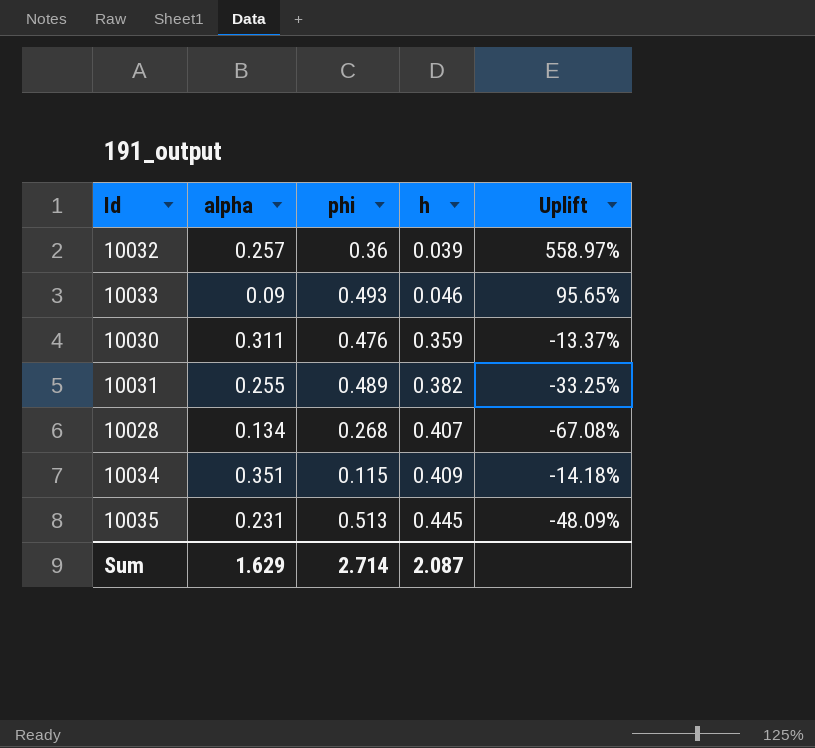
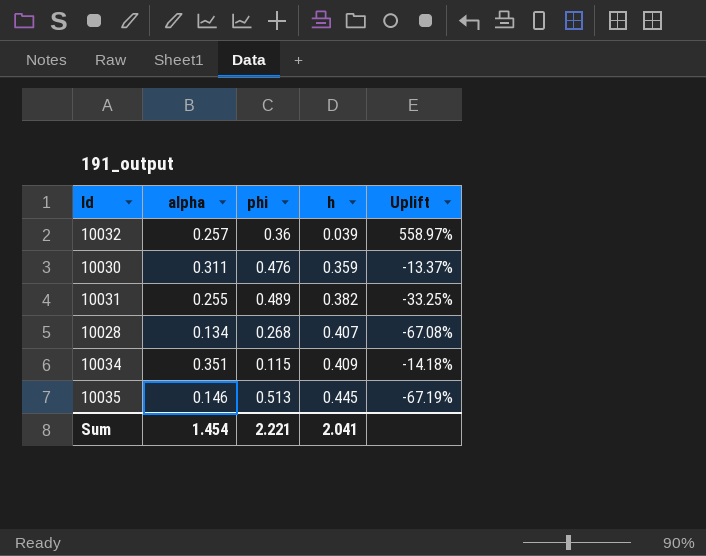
row 10033: 0.09 | 0.493 | 0.046 | 95.65% -> none
10035 | alpha: 0.231 -> 0.146
10035 | Uplift: -48.09% -> -67.19%
Sum | alpha: 1.629 -> 1.454
Sum | phi: 2.714 -> 2.221
Sum | h: 2.087 -> 2.041

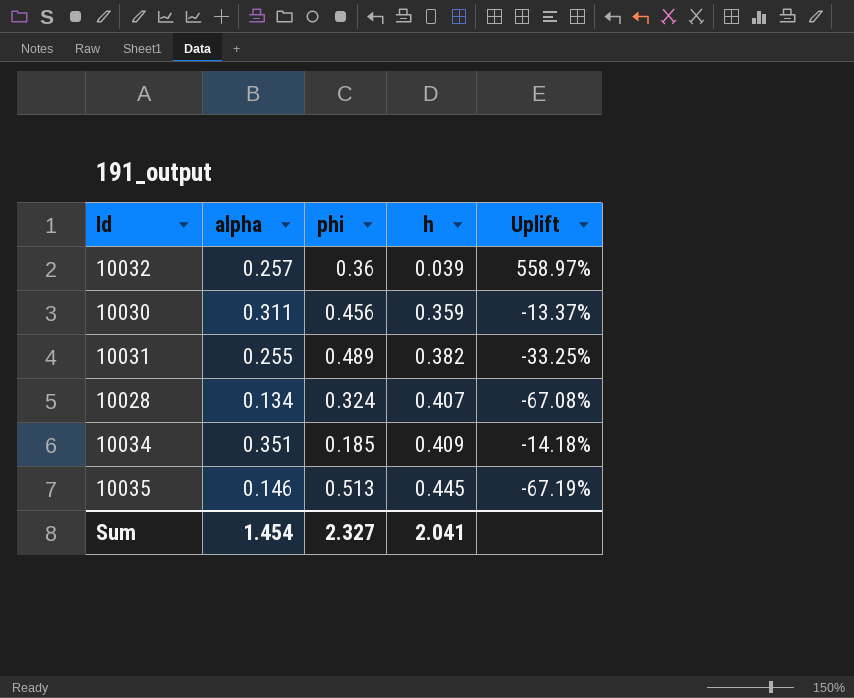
10030 | phi: 0.476 -> 0.456
10028 | phi: 0.268 -> 0.324
10034 | phi: 0.115 -> 0.185
Sum | phi: 2.221 -> 2.327

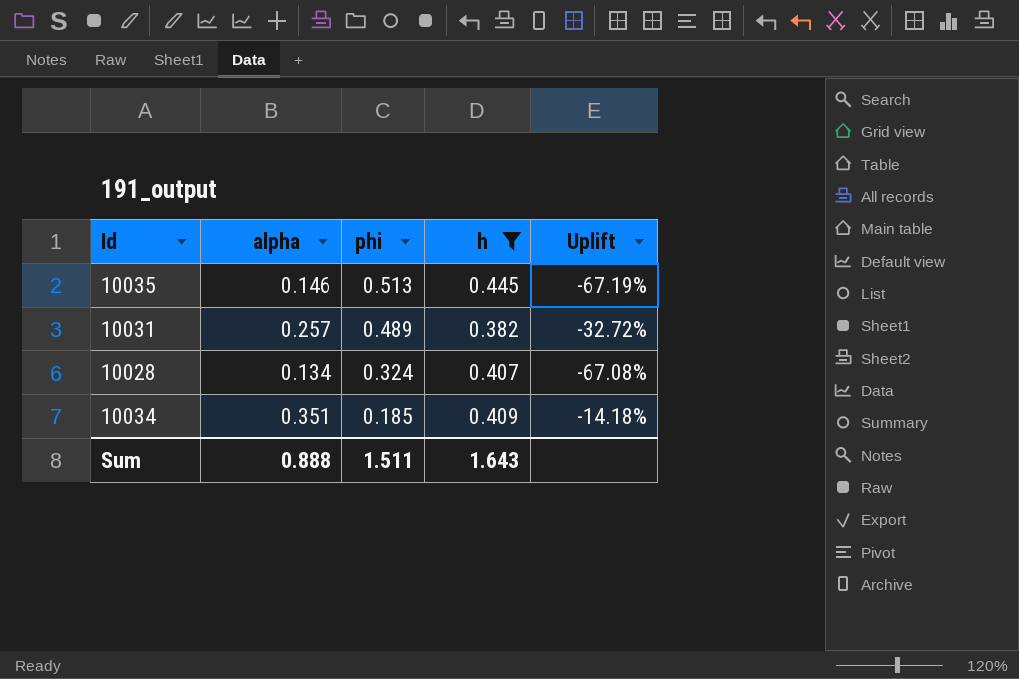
filter: none -> h >= 0.382
row order: h ascending -> phi descending
10031 | alpha: 0.255 -> 0.257
10031 | Uplift: -33.25% -> -32.72%
Sum | alpha: 1.454 -> 0.888
Sum | phi: 2.327 -> 1.511
Sum | h: 2.041 -> 1.643

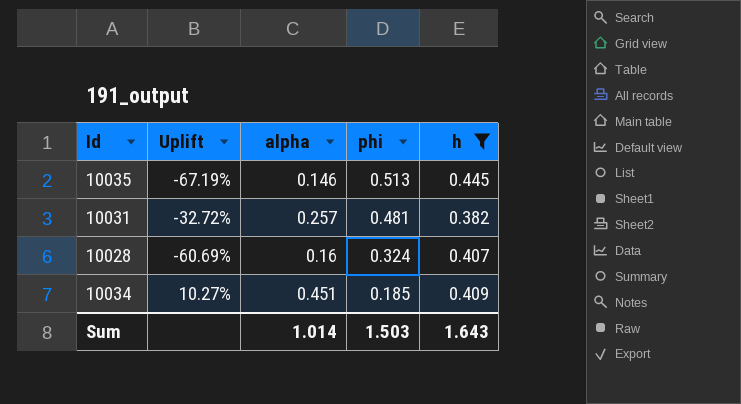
column Uplift | position: 5 -> 2
10031 | phi: 0.489 -> 0.481
10028 | Uplift: -67.08% -> -60.69%
10028 | alpha: 0.134 -> 0.16
10034 | Uplift: -14.18% -> 10.27%
10034 | alpha: 0.351 -> 0.451
Sum | alpha: 0.888 -> 1.014
Sum | phi: 1.511 -> 1.503

